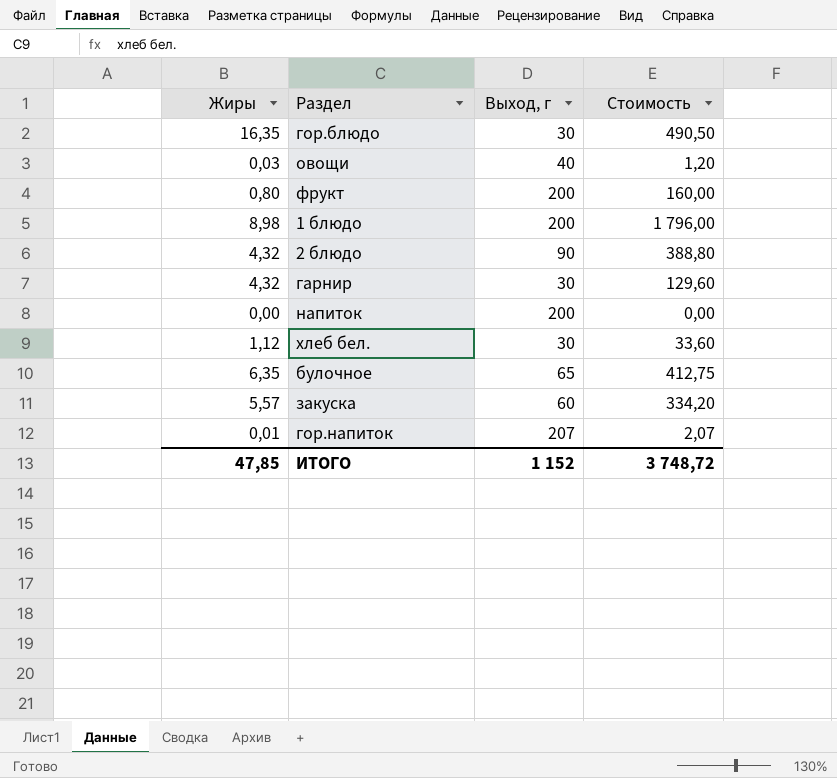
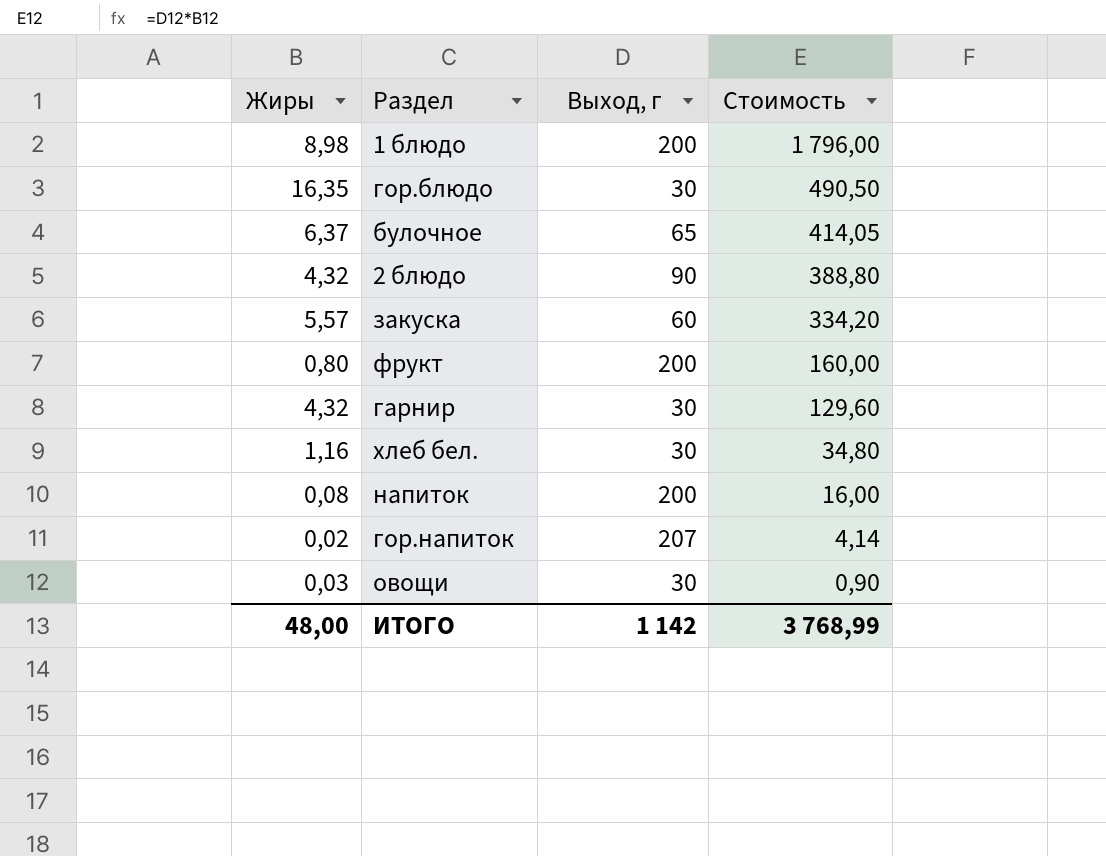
row order: none -> Стоимость descending
булочное | Жиры: 6,35 -> 6,37
булочное | Стоимость: 412,75 -> 414,05
хлеб бел. | Жиры: 1,12 -> 1,16
хлеб бел. | Стоимость: 33,60 -> 34,80
напиток | Жиры: 0,00 -> 0,08
напиток | Стоимость: 0,00 -> 16,00
гор.напиток | Жиры: 0,01 -> 0,02
гор.напиток | Стоимость: 2,07 -> 4,14
овощи | Выход, г: 40 -> 30
овощи | Стоимость: 1,20 -> 0,90
ИТОГО | Жиры: 47,85 -> 48,00
ИТОГО | Выход, г: 1 152 -> 1 142
ИТОГО | Стоимость: 3 748,72 -> 3 768,99

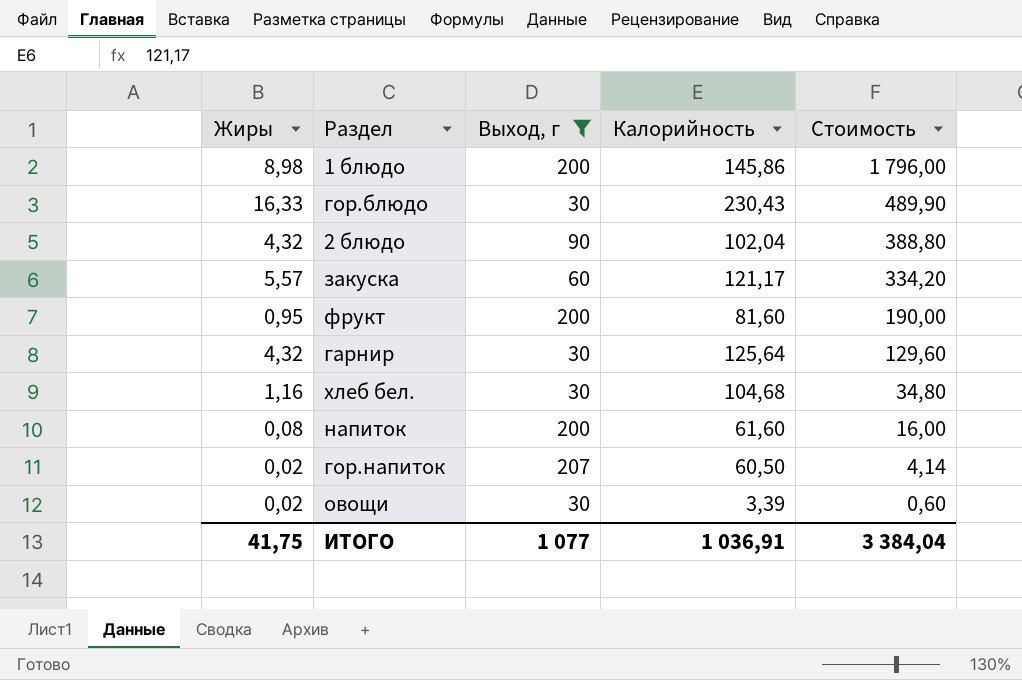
filter: none -> Выход, г != 65
column Калорийность | position: none -> 4
гор.блюдо | Жиры: 16,35 -> 16,33
гор.блюдо | Стоимость: 490,50 -> 489,90
фрукт | Жиры: 0,80 -> 0,95
фрукт | Стоимость: 160,00 -> 190,00
овощи | Жиры: 0,03 -> 0,02
овощи | Стоимость: 0,90 -> 0,60
ИТОГО | Жиры: 48,00 -> 41,75
ИТОГО | Выход, г: 1 142 -> 1 077
ИТОГО | Стоимость: 3 768,99 -> 3 384,04

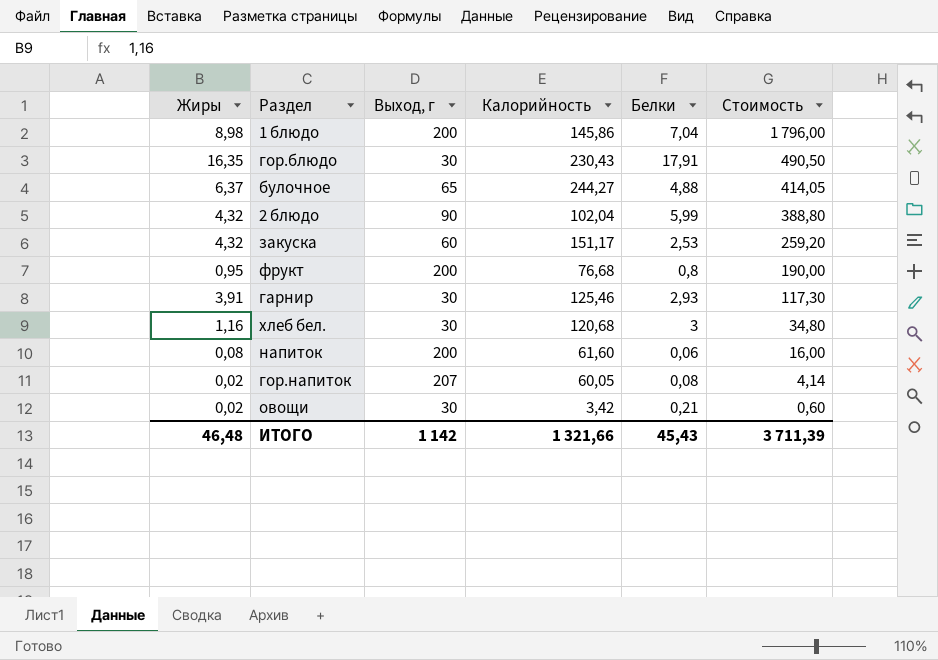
filter: Выход, г != 65 -> none
column Белки | position: none -> 5
гор.блюдо | Жиры: 16,33 -> 16,35
гор.блюдо | Стоимость: 489,90 -> 490,50
закуска | Жиры: 5,57 -> 4,32
закуска | Калорийность: 121,17 -> 151,17
закуска | Стоимость: 334,20 -> 259,20
фрукт | Калорийность: 81,60 -> 76,68
гарнир | Жиры: 4,32 -> 3,91
гарнир | Калорийность: 125,64 -> 125,46
гарнир | Стоимость: 129,60 -> 117,30
хлеб бел. | Калорийность: 104,68 -> 120,68
гор.напиток | Калорийность: 60,50 -> 60,05
овощи | Калорийность: 3,39 -> 3,42
ИТОГО | Жиры: 41,75 -> 46,48
ИТОГО | Выход, г: 1 077 -> 1 142
ИТОГО | Калорийность: 1 036,91 -> 1 321,66
ИТОГО | Стоимость: 3 384,04 -> 3 711,39

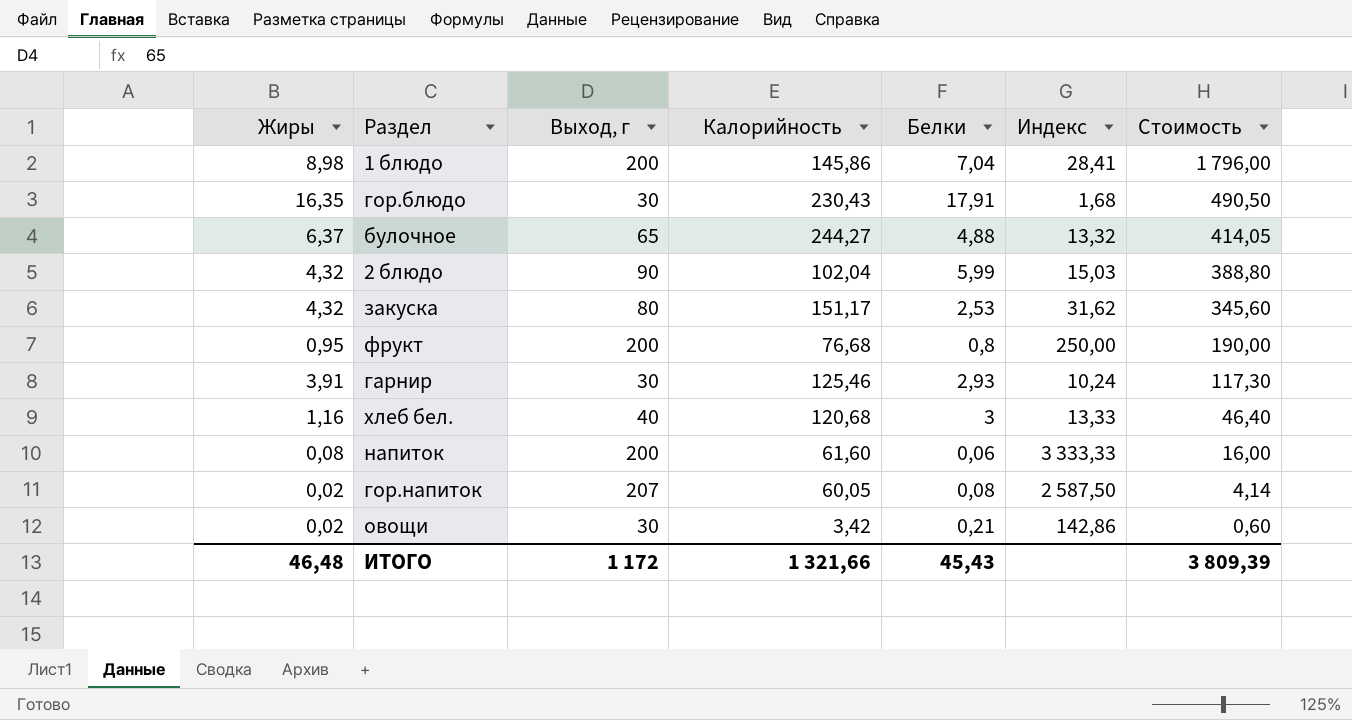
column Индекс | formula: none -> [Выход, г] / [Белки]
закуска | Выход, г: 60 -> 80
закуска | Стоимость: 259,20 -> 345,60
хлеб бел. | Выход, г: 30 -> 40
хлеб бел. | Стоимость: 34,80 -> 46,40
ИТОГО | Выход, г: 1 142 -> 1 172
ИТОГО | Стоимость: 3 711,39 -> 3 809,39

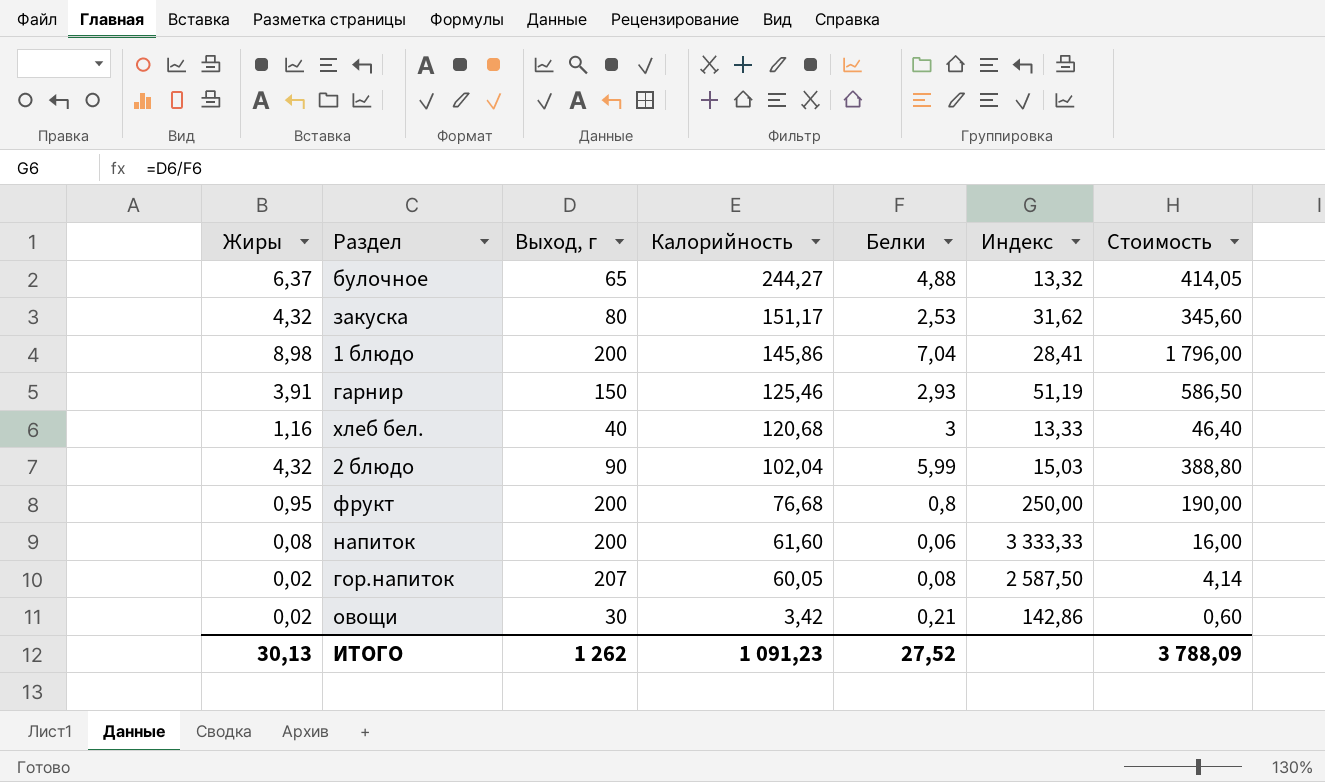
row order: Стоимость descending -> Калорийность descending
row гор.блюдо: 16,35 | 30 | 230,43 | 17,91 | 1,68 | 490,50 -> none
гарнир | Выход, г: 30 -> 150
гарнир | Индекс: 10,24 -> 51,19
гарнир | Стоимость: 117,30 -> 586,50
ИТОГО | Жиры: 46,48 -> 30,13
ИТОГО | Выход, г: 1 172 -> 1 262
ИТОГО | Калорийность: 1 321,66 -> 1 091,23
ИТОГО | Белки: 45,43 -> 27,52
ИТОГО | Стоимость: 3 809,39 -> 3 788,09

